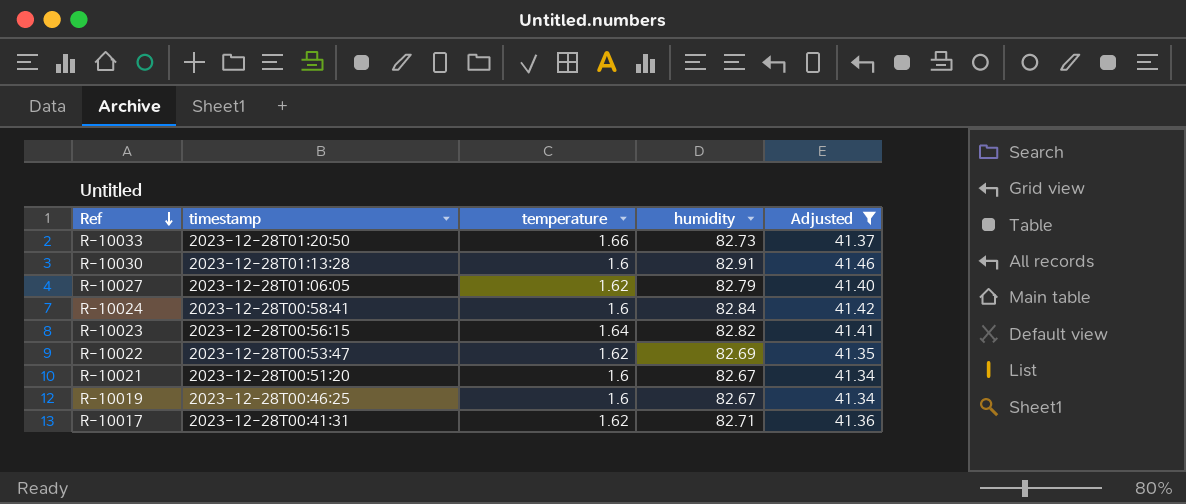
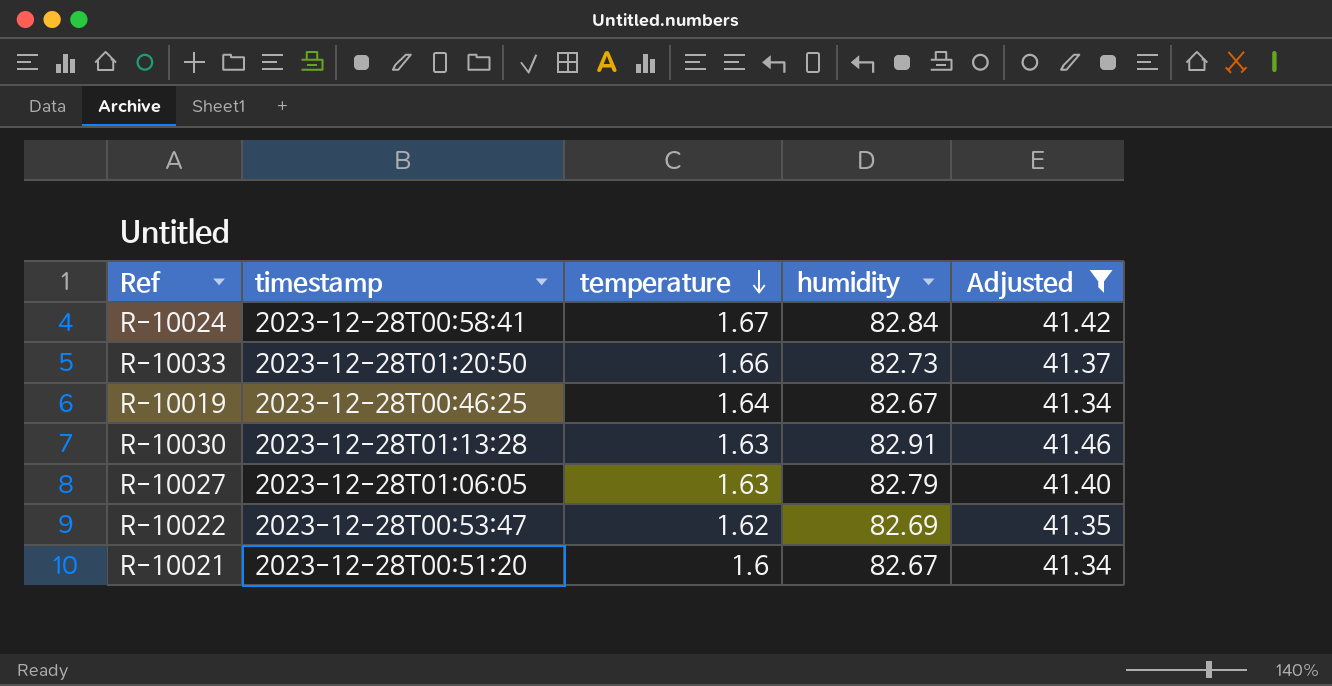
row order: Ref descending -> temperature descending
row R-10023: 2023-12-28T00:56:15 | 1.64 | 82.82 | 41.41 -> none
row R-10017: 2023-12-28T00:41:31 | 1.62 | 82.71 | 41.36 -> none
R-10024 | temperature: 1.6 -> 1.67
R-10019 | temperature: 1.6 -> 1.64
R-10030 | temperature: 1.6 -> 1.63
R-10027 | temperature: 1.62 -> 1.63

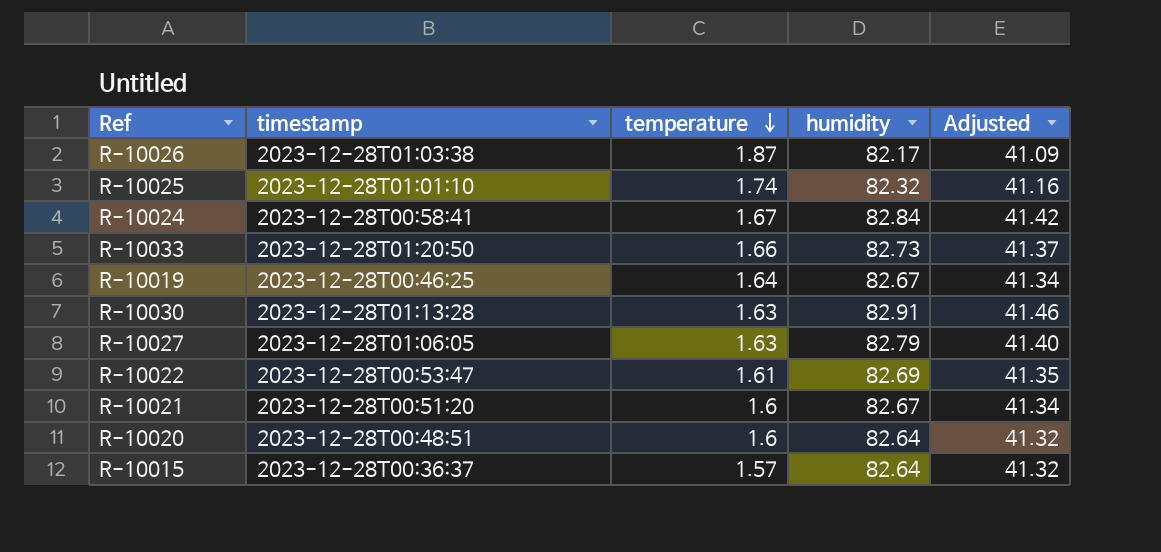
filter: Adjusted >= 41.34 -> none
R-10022 | temperature: 1.62 -> 1.61

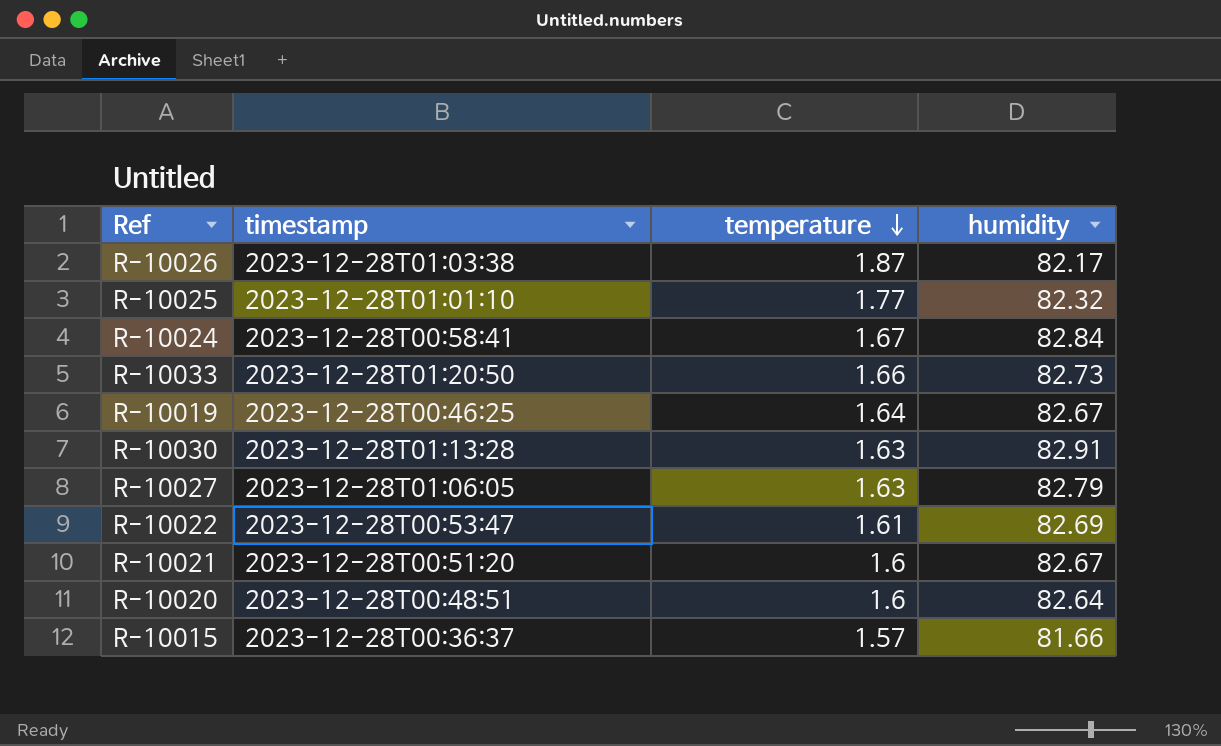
column Adjusted | formula: [humidity] * 0.5 -> none
R-10025 | temperature: 1.74 -> 1.77
R-10015 | humidity: 82.64 -> 81.66

